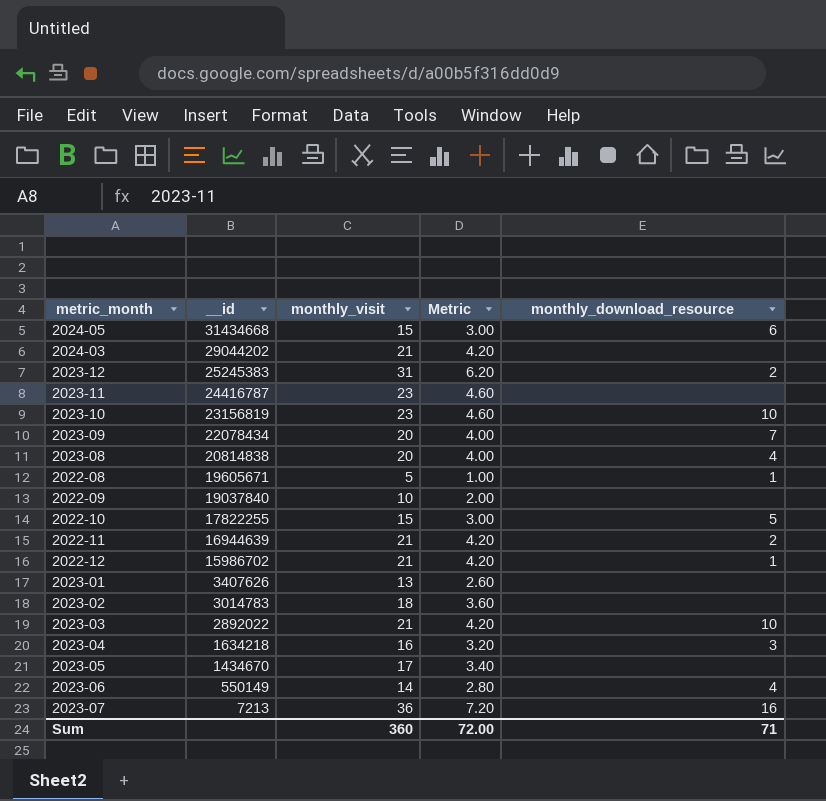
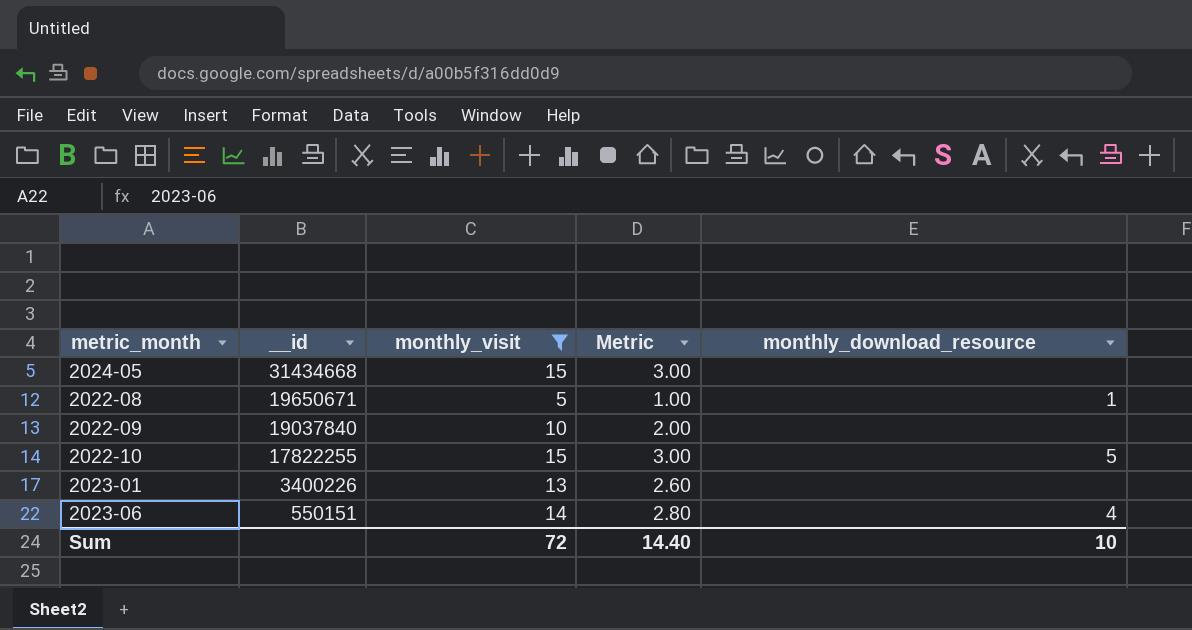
filter: none -> monthly_visit <= 15
2024-05 | monthly_download_resource: 6 -> none
2022-08 | __id: 19605671 -> 19650671
2023-01 | __id: 3407626 -> 3400226
2023-06 | __id: 550149 -> 550151
Sum | monthly_visit: 360 -> 72
Sum | Metric: 72.00 -> 14.40
Sum | monthly_download_resource: 71 -> 10

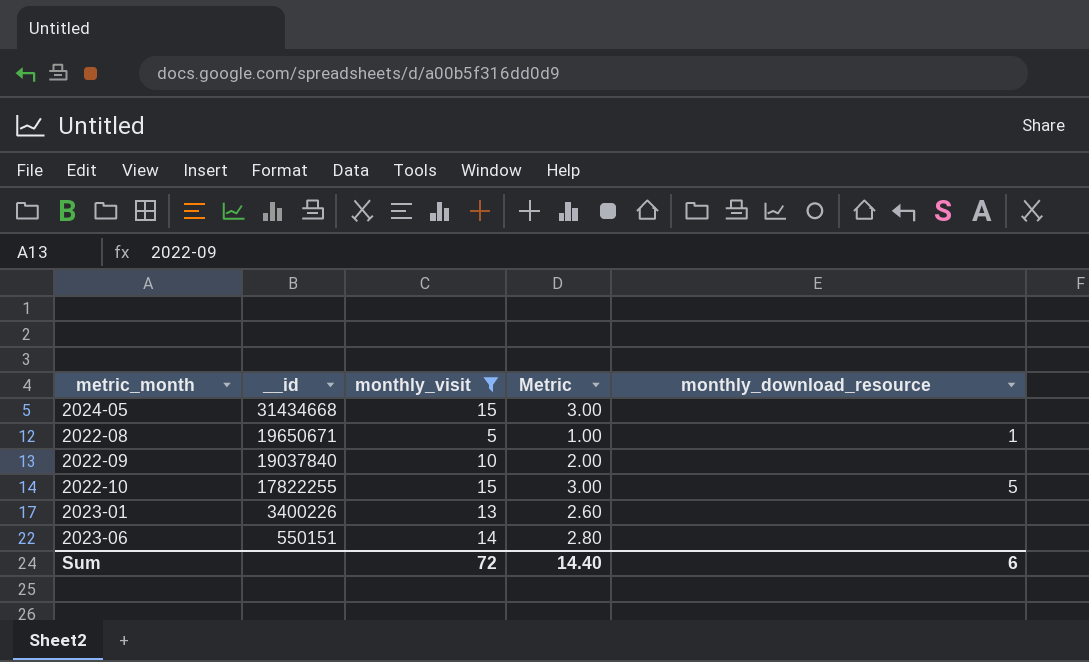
2023-06 | monthly_download_resource: 4 -> none
Sum | monthly_download_resource: 10 -> 6

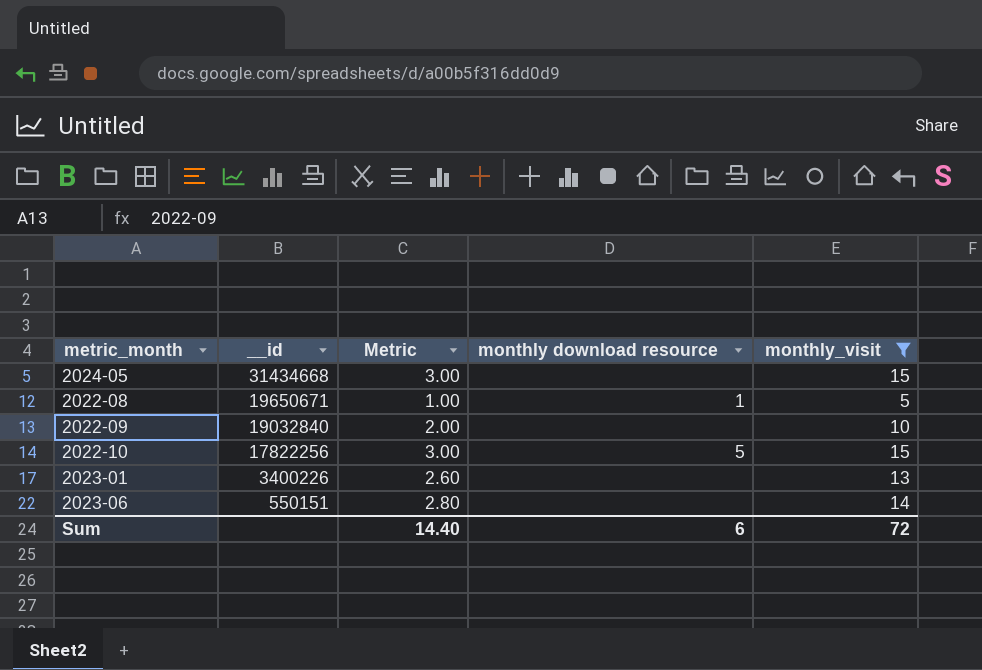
column name: monthly_download_resource -> monthly download resource
column monthly_visit | position: 3 -> 5
2022-09 | __id: 19037840 -> 19032840
2022-10 | __id: 17822255 -> 17822256

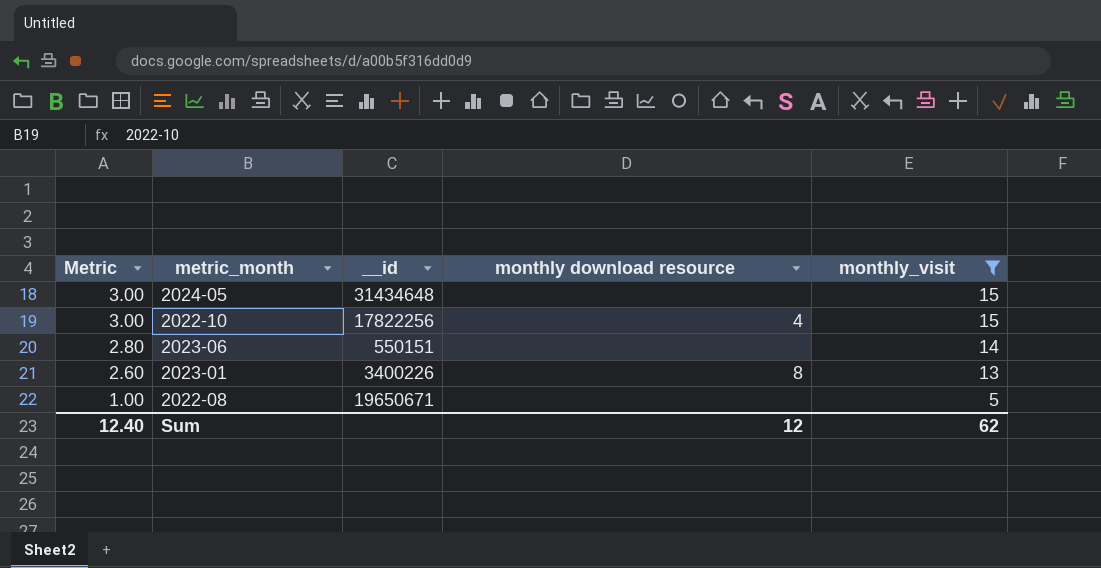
row order: __id descending -> Metric descending
column Metric | position: 3 -> 1
row 2022-09: 19032840 | 2.00 | none | 10 -> none
2024-05 | __id: 31434668 -> 31434648
2022-10 | monthly download resource: 5 -> 4
2023-01 | monthly download resource: none -> 8
2022-08 | monthly download resource: 1 -> none
Sum | Metric: 14.40 -> 12.40
Sum | monthly download resource: 6 -> 12
Sum | monthly_visit: 72 -> 62

